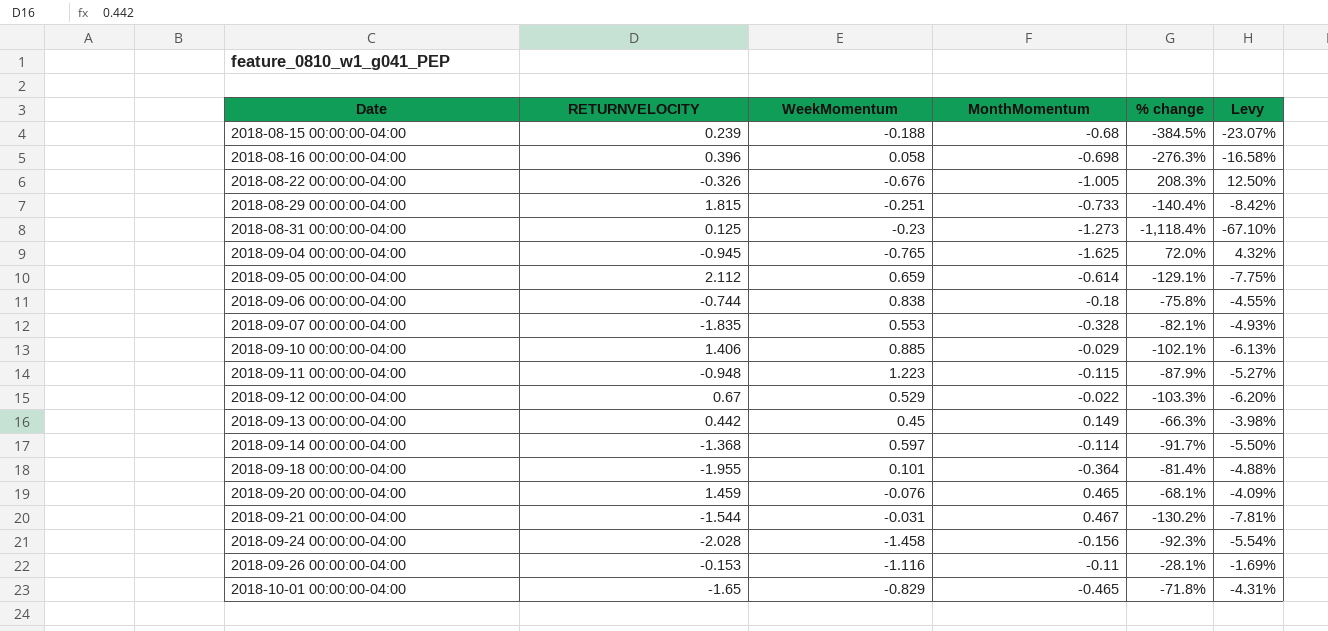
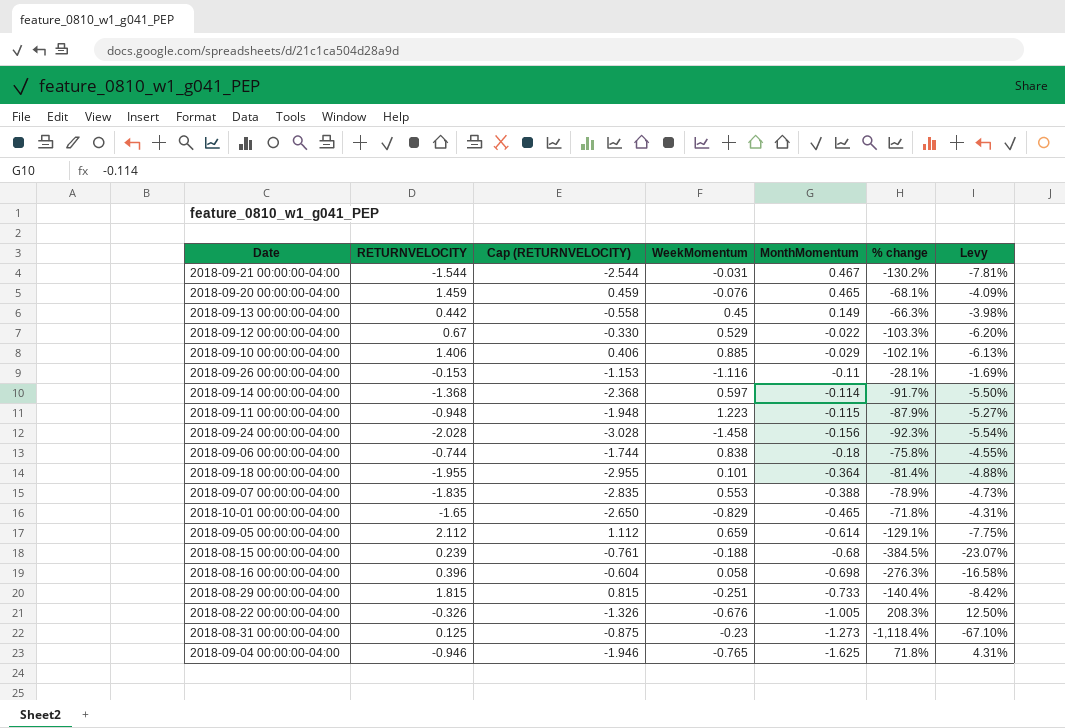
row order: Date ascending -> MonthMomentum descending
column Cap (RETURNVELOCITY) | formula: none -> [RETURNVELOCITY] - 1
2018-09-07 00:00:00-04:00 | MonthMomentum: -0.328 -> -0.388
2018-09-07 00:00:00-04:00 | % change: -82.1% -> -78.9%
2018-09-07 00:00:00-04:00 | Levy: -4.93% -> -4.73%
2018-09-04 00:00:00-04:00 | RETURNVELOCITY: -0.945 -> -0.946
2018-09-04 00:00:00-04:00 | % change: 72.0% -> 71.8%
2018-09-04 00:00:00-04:00 | Levy: 4.32% -> 4.31%

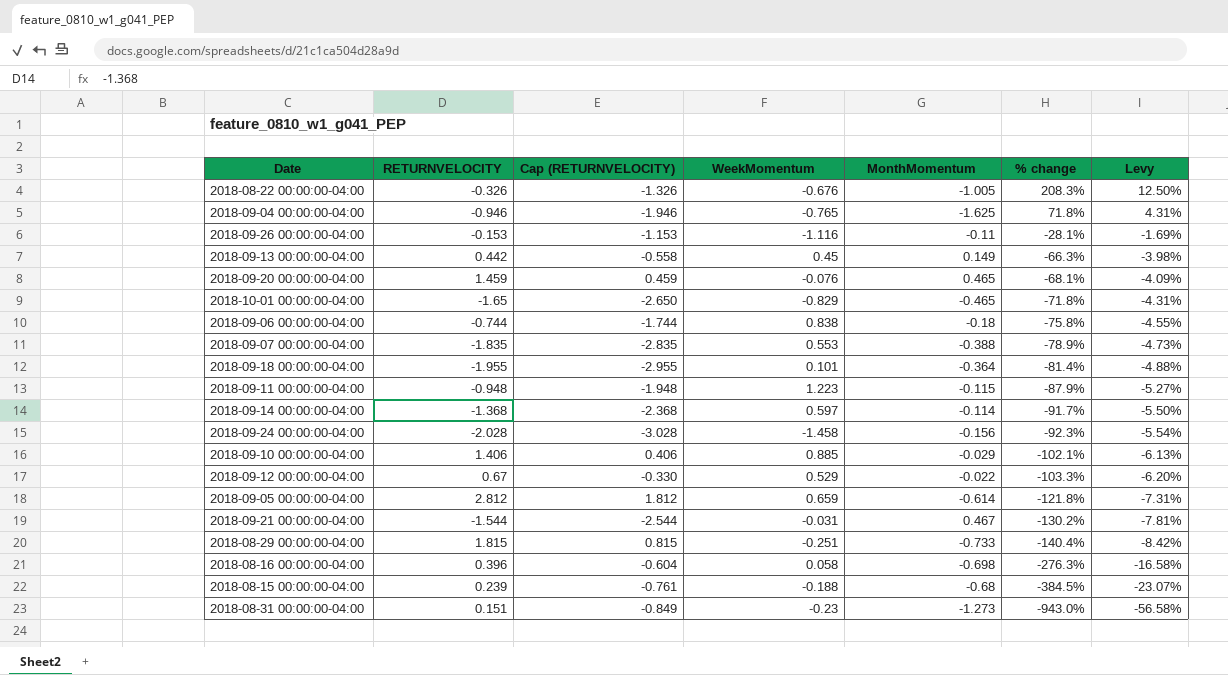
row order: MonthMomentum descending -> % change descending
2018-09-05 00:00:00-04:00 | RETURNVELOCITY: 2.112 -> 2.812
2018-09-05 00:00:00-04:00 | Cap (RETURNVELOCITY): 1.112 -> 1.812
2018-09-05 00:00:00-04:00 | % change: -129.1% -> -121.8%
2018-09-05 00:00:00-04:00 | Levy: -7.75% -> -7.31%
2018-08-31 00:00:00-04:00 | RETURNVELOCITY: 0.125 -> 0.151
2018-08-31 00:00:00-04:00 | Cap (RETURNVELOCITY): -0.875 -> -0.849
2018-08-31 00:00:00-04:00 | % change: -1,118.4% -> -943.0%
2018-08-31 00:00:00-04:00 | Levy: -67.10% -> -56.58%

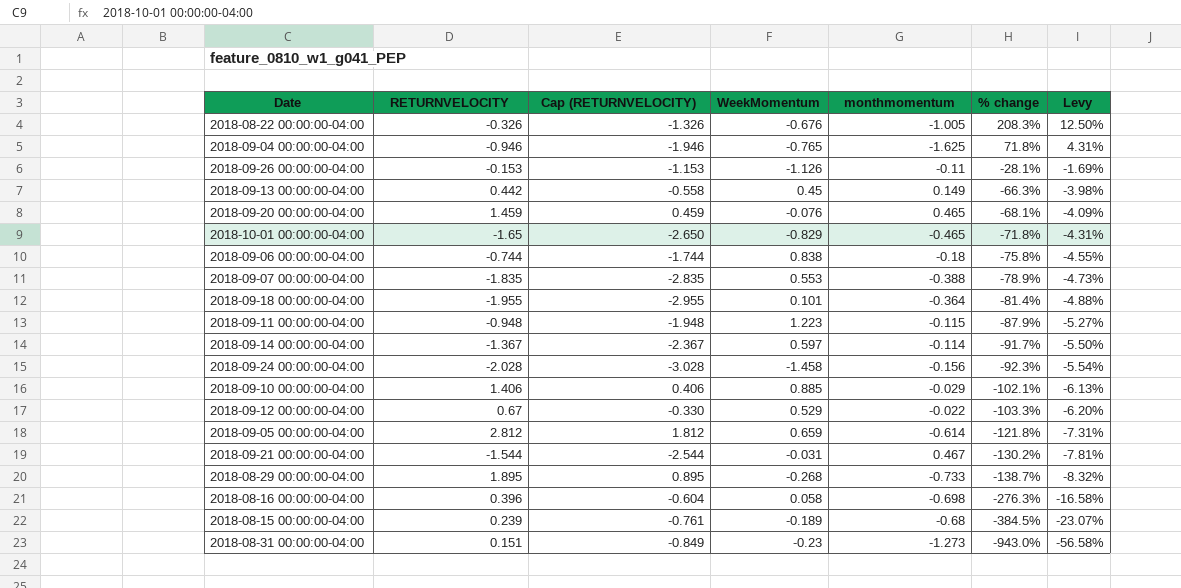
column name: MonthMomentum -> monthmomentum
2018-09-26 00:00:00-04:00 | WeekMomentum: -1.116 -> -1.126
2018-09-14 00:00:00-04:00 | RETURNVELOCITY: -1.368 -> -1.367
2018-09-14 00:00:00-04:00 | Cap (RETURNVELOCITY): -2.368 -> -2.367
2018-08-29 00:00:00-04:00 | RETURNVELOCITY: 1.815 -> 1.895
2018-08-29 00:00:00-04:00 | Cap (RETURNVELOCITY): 0.815 -> 0.895
2018-08-29 00:00:00-04:00 | WeekMomentum: -0.251 -> -0.268
2018-08-29 00:00:00-04:00 | % change: -140.4% -> -138.7%
2018-08-29 00:00:00-04:00 | Levy: -8.42% -> -8.32%
2018-08-15 00:00:00-04:00 | WeekMomentum: -0.188 -> -0.189

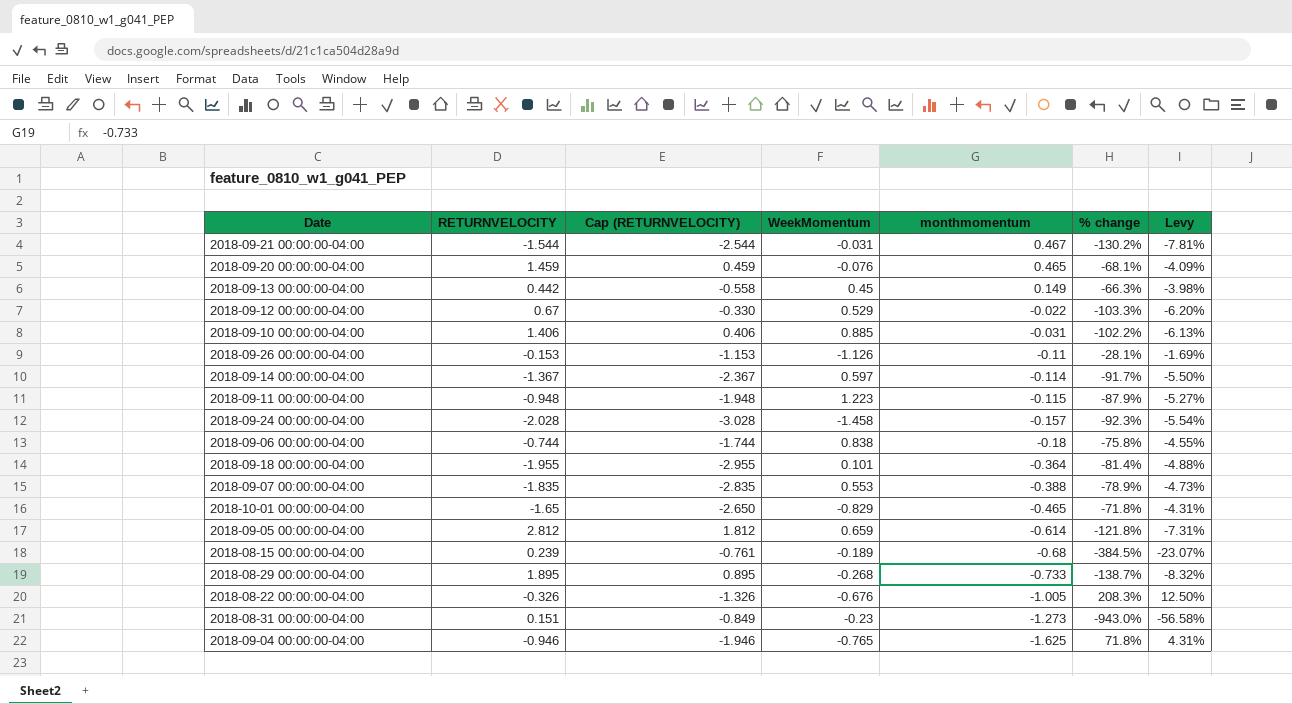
row order: % change descending -> monthmomentum descending
row 2018-08-16 00:00:00-04:00: 0.396 | -0.604 | 0.058 | -0.698 | -276.3% | -16.58% -> none
2018-09-10 00:00:00-04:00 | monthmomentum: -0.029 -> -0.031
2018-09-10 00:00:00-04:00 | % change: -102.1% -> -102.2%
2018-09-24 00:00:00-04:00 | monthmomentum: -0.156 -> -0.157

